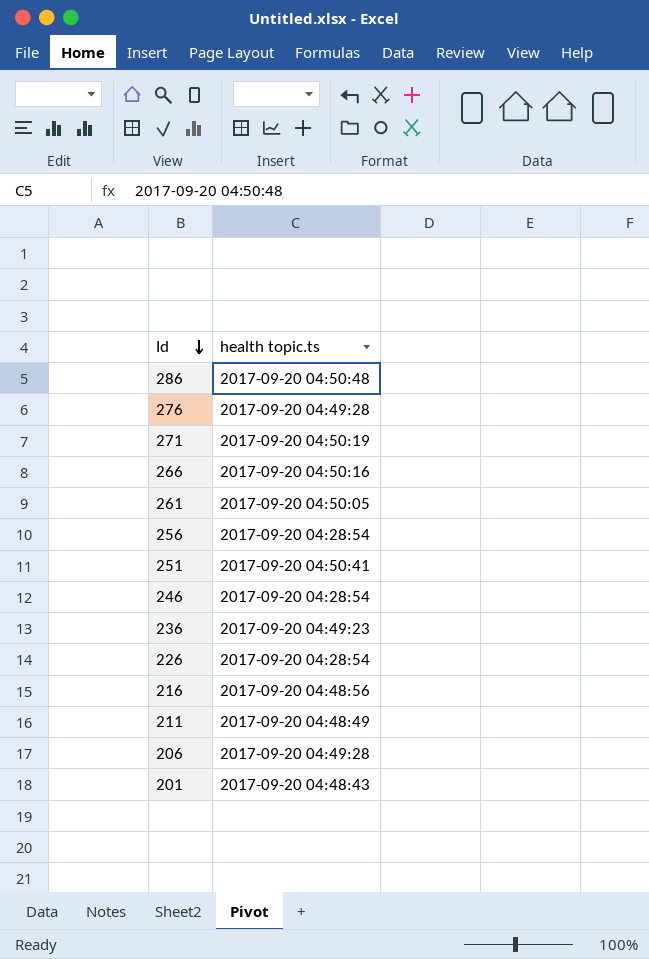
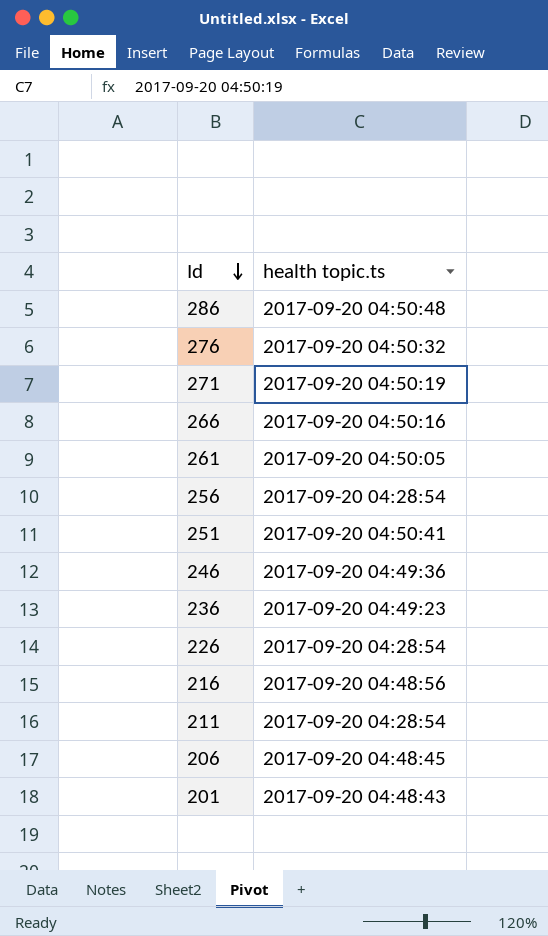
276 | health topic.ts: 2017-09-20 04:49:28 -> 2017-09-20 04:50:32
246 | health topic.ts: 2017-09-20 04:28:54 -> 2017-09-20 04:49:36
211 | health topic.ts: 2017-09-20 04:48:49 -> 2017-09-20 04:28:54
206 | health topic.ts: 2017-09-20 04:49:28 -> 2017-09-20 04:48:45

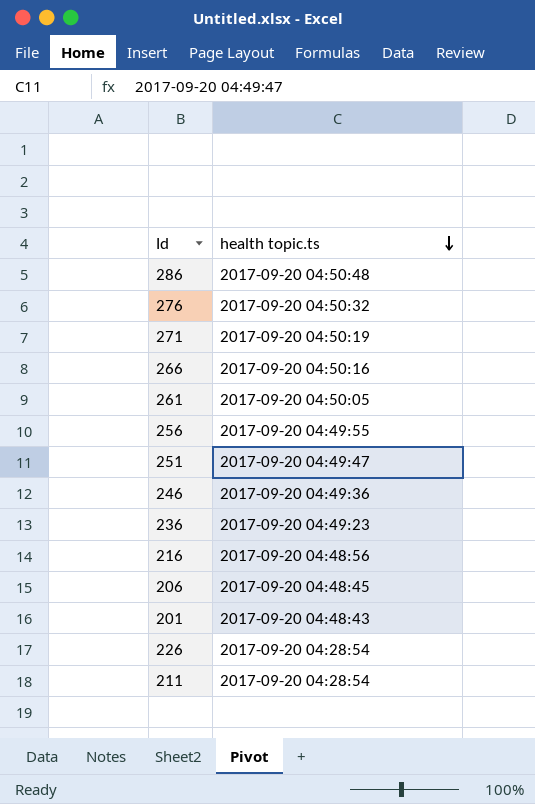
row order: Id descending -> health topic.ts descending
256 | health topic.ts: 2017-09-20 04:28:54 -> 2017-09-20 04:49:55
251 | health topic.ts: 2017-09-20 04:50:41 -> 2017-09-20 04:49:47

